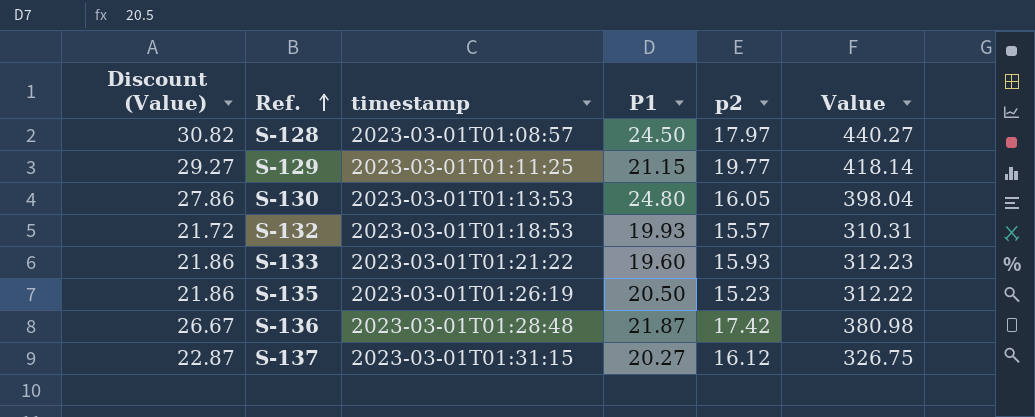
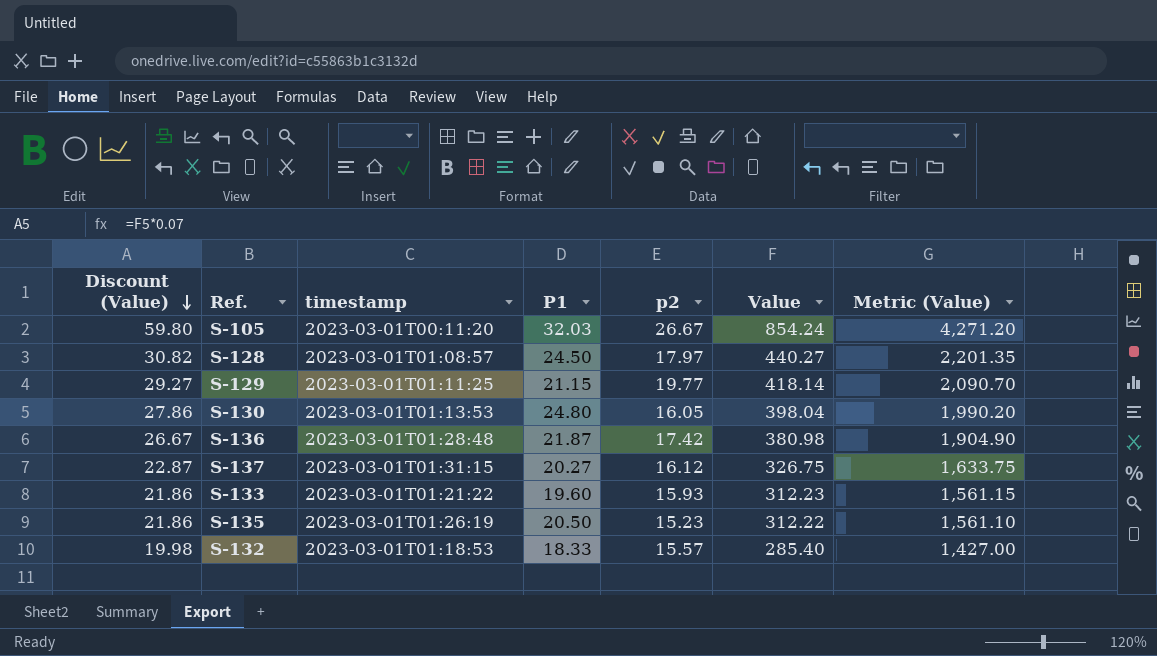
row order: Ref. ascending -> Discount (Value) descending
column Metric (Value) | formula: none -> [Value] * 5
row S-105: none -> 59.80 | 2023-03-01T00:11:20 | 32.03 | 26.67 | 854.24 | 4,271.20
S-132 | Discount (Value): 21.72 -> 19.98
S-132 | P1: 19.93 -> 18.33
S-132 | Value: 310.31 -> 285.40

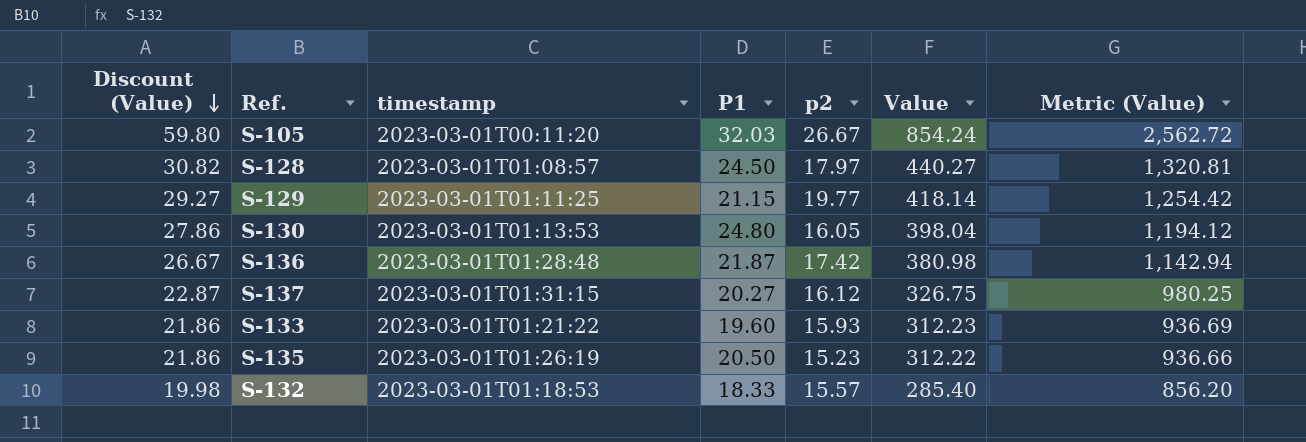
column Metric (Value) | formula: [Value] * 5 -> [Value] * 3

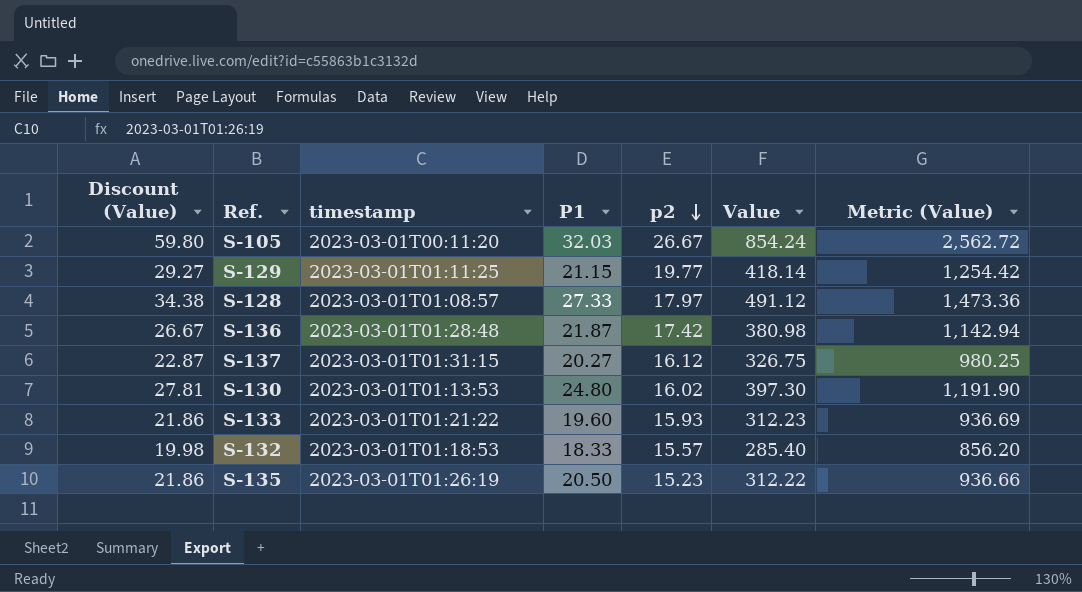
row order: Discount (Value) descending -> p2 descending
S-128 | Discount (Value): 30.82 -> 34.38
S-128 | P1: 24.50 -> 27.33
S-128 | Value: 440.27 -> 491.12
S-128 | Metric (Value): 1,320.81 -> 1,473.36
S-130 | Discount (Value): 27.86 -> 27.81
S-130 | p2: 16.05 -> 16.02
S-130 | Value: 398.04 -> 397.30
S-130 | Metric (Value): 1,194.12 -> 1,191.90

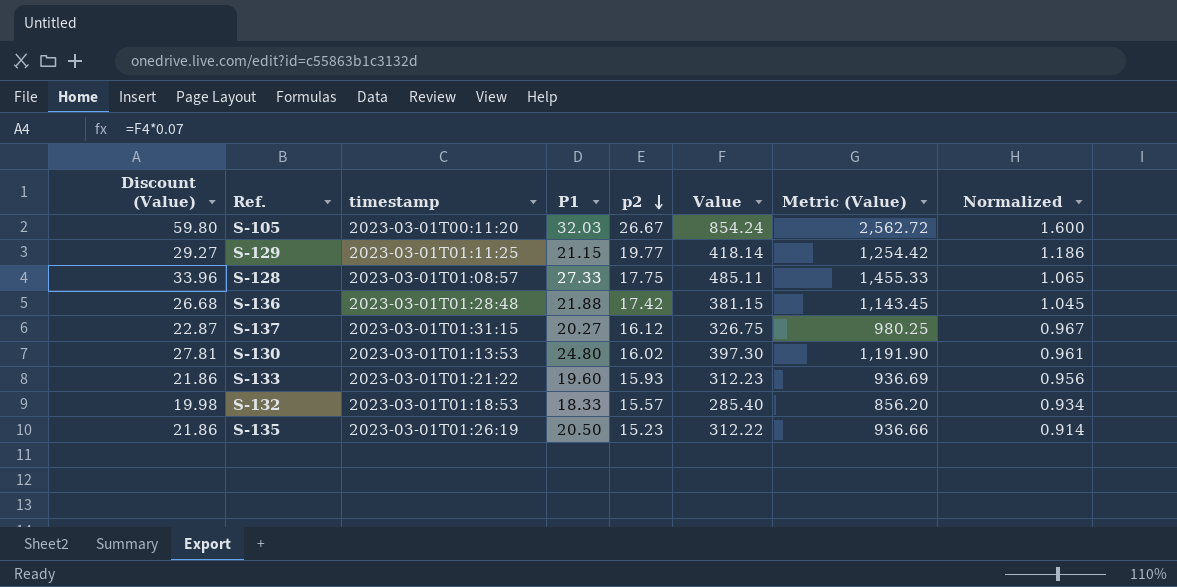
column Normalized | formula: none -> [p2] * 0.06
S-128 | Discount (Value): 34.38 -> 33.96
S-128 | p2: 17.97 -> 17.75
S-128 | Value: 491.12 -> 485.11
S-128 | Metric (Value): 1,473.36 -> 1,455.33
S-136 | Discount (Value): 26.67 -> 26.68
S-136 | P1: 21.87 -> 21.88
S-136 | Value: 380.98 -> 381.15
S-136 | Metric (Value): 1,142.94 -> 1,143.45

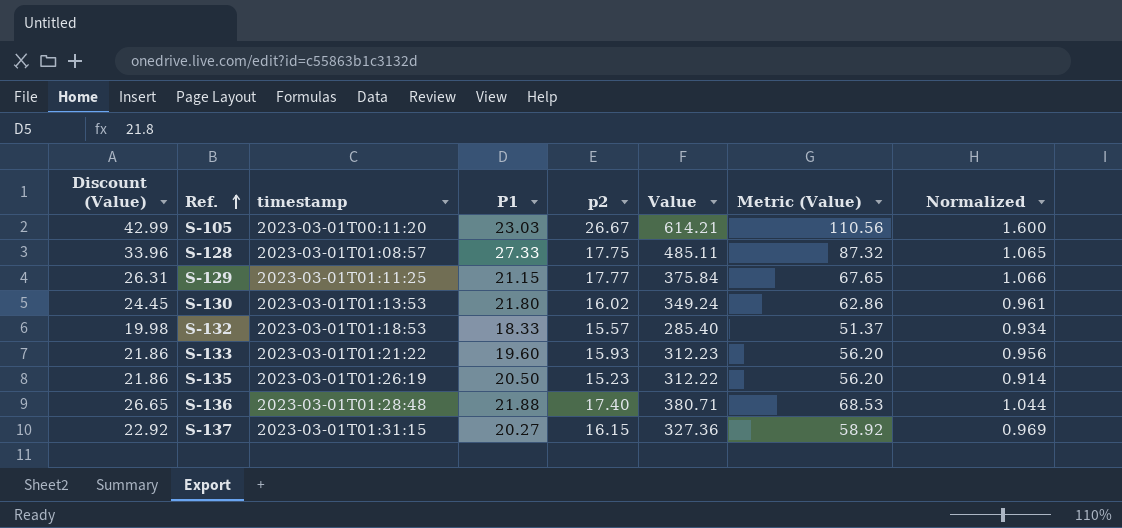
row order: p2 descending -> Ref. ascending
column Metric (Value) | formula: [Value] * 3 -> [Value] * 0.18
S-105 | Discount (Value): 59.80 -> 42.99
S-105 | P1: 32.03 -> 23.03
S-105 | Value: 854.24 -> 614.21
S-129 | Discount (Value): 29.27 -> 26.31
S-129 | p2: 19.77 -> 17.77
S-129 | Value: 418.14 -> 375.84
S-129 | Normalized: 1.186 -> 1.066
S-130 | Discount (Value): 27.81 -> 24.45
S-130 | P1: 24.80 -> 21.80
S-130 | Value: 397.30 -> 349.24
S-136 | Discount (Value): 26.68 -> 26.65
S-136 | p2: 17.42 -> 17.40
S-136 | Value: 381.15 -> 380.71
S-136 | Normalized: 1.045 -> 1.044
S-137 | Discount (Value): 22.87 -> 22.92
S-137 | p2: 16.12 -> 16.15
S-137 | Value: 326.75 -> 327.36
S-137 | Normalized: 0.967 -> 0.969

